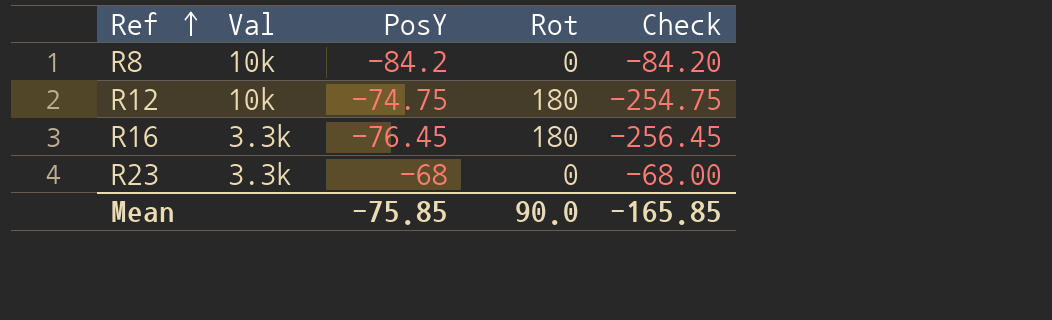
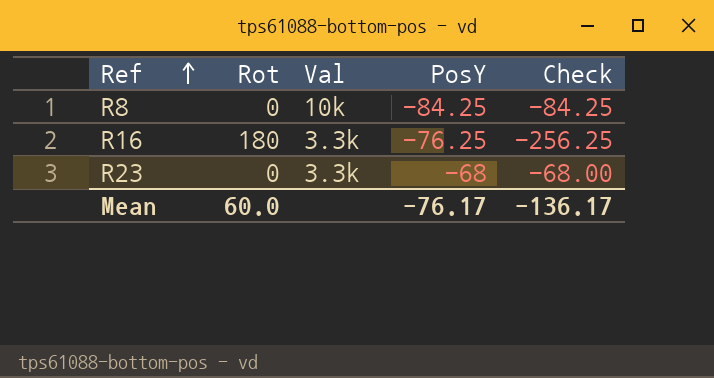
column Rot | position: 4 -> 2
row R12: 10k | -74.75 | 180 | -254.75 -> none
R8 | PosY: -84.2 -> -84.25
R8 | Check: -84.20 -> -84.25
R16 | PosY: -76.45 -> -76.25
R16 | Check: -256.45 -> -256.25
Mean | Rot: 90.0 -> 60.0
Mean | PosY: -75.85 -> -76.17
Mean | Check: -165.85 -> -136.17

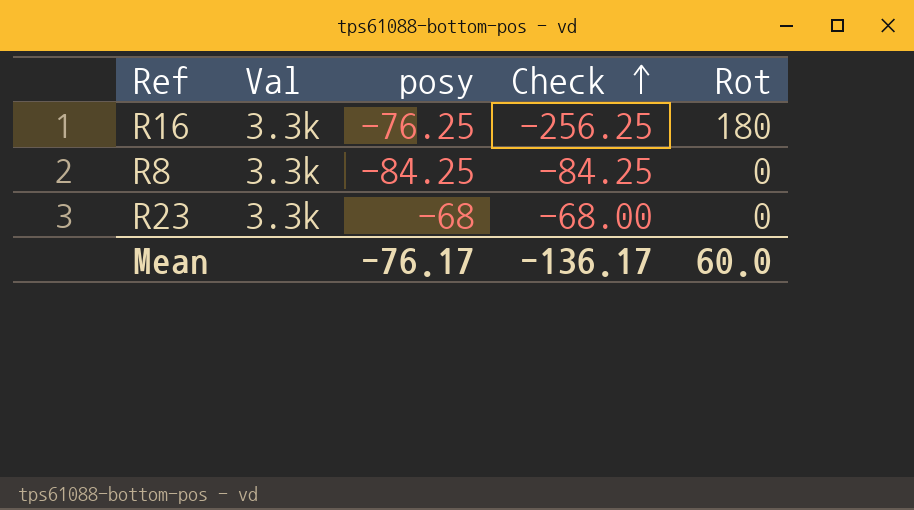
row order: Ref ascending -> Check ascending
column name: PosY -> posy
column Rot | position: 2 -> 5
R8 | Val: 10k -> 3.3k

